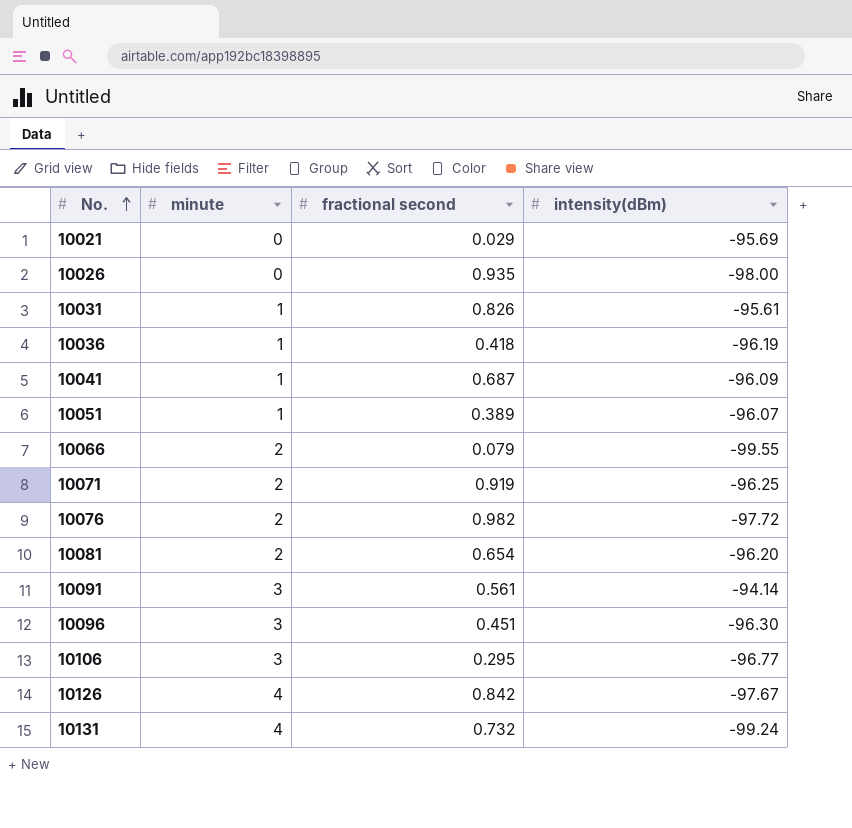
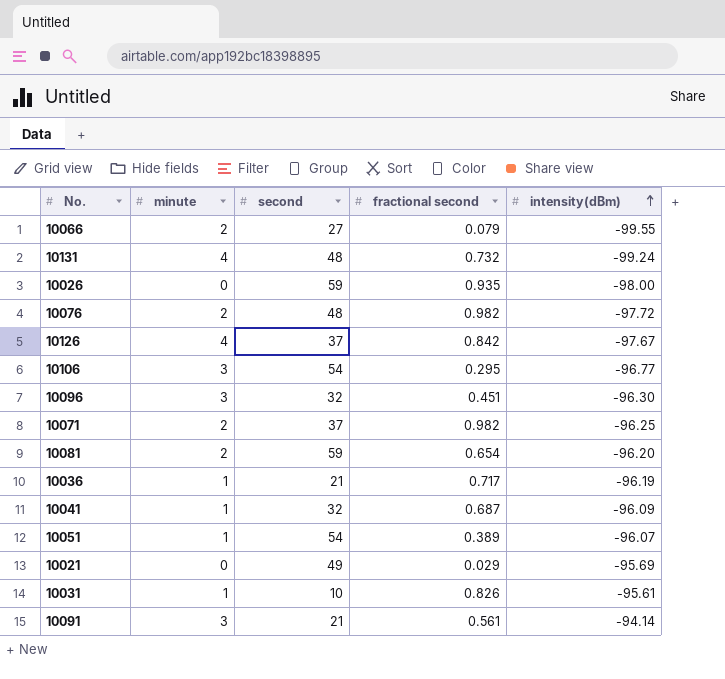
row order: No. ascending -> intensity(dBm) ascending
column second | position: none -> 3
10071 | fractional second: 0.919 -> 0.982
10036 | fractional second: 0.418 -> 0.717

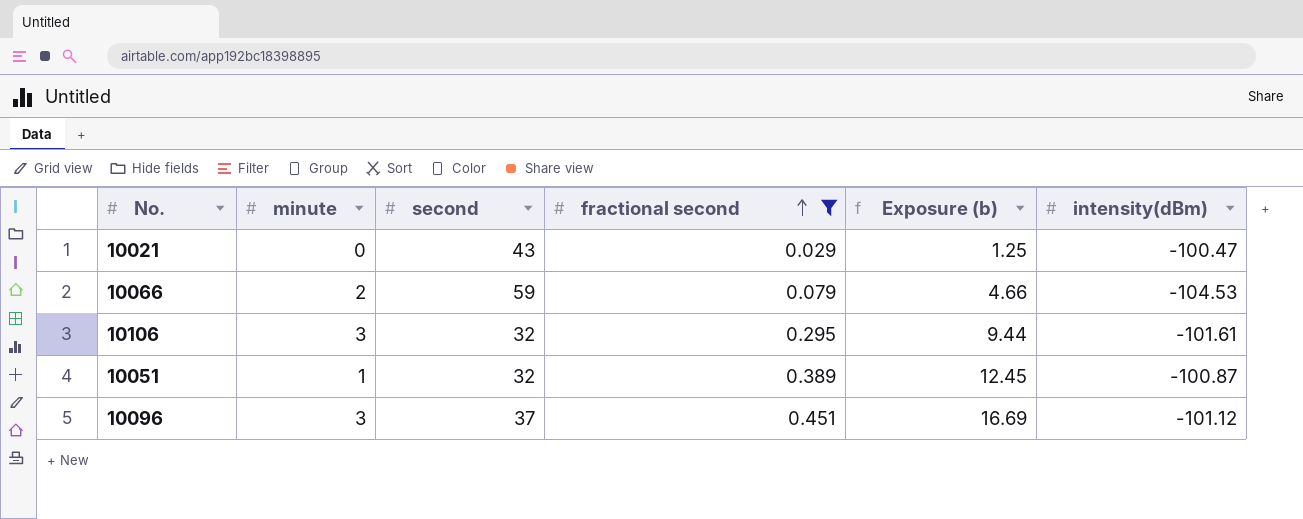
filter: none -> fractional second <= 0.451
row order: intensity(dBm) ascending -> fractional second ascending
column Exposure (b) | formula: none -> [second] * [fractional second]
10021 | second: 49 -> 43
10021 | intensity(dBm): -95.69 -> -100.47
10066 | second: 27 -> 59
10066 | intensity(dBm): -99.55 -> -104.53
10106 | second: 54 -> 32
10106 | intensity(dBm): -96.77 -> -101.61
10051 | second: 54 -> 32
10051 | intensity(dBm): -96.07 -> -100.87
10096 | second: 32 -> 37
10096 | intensity(dBm): -96.30 -> -101.12

